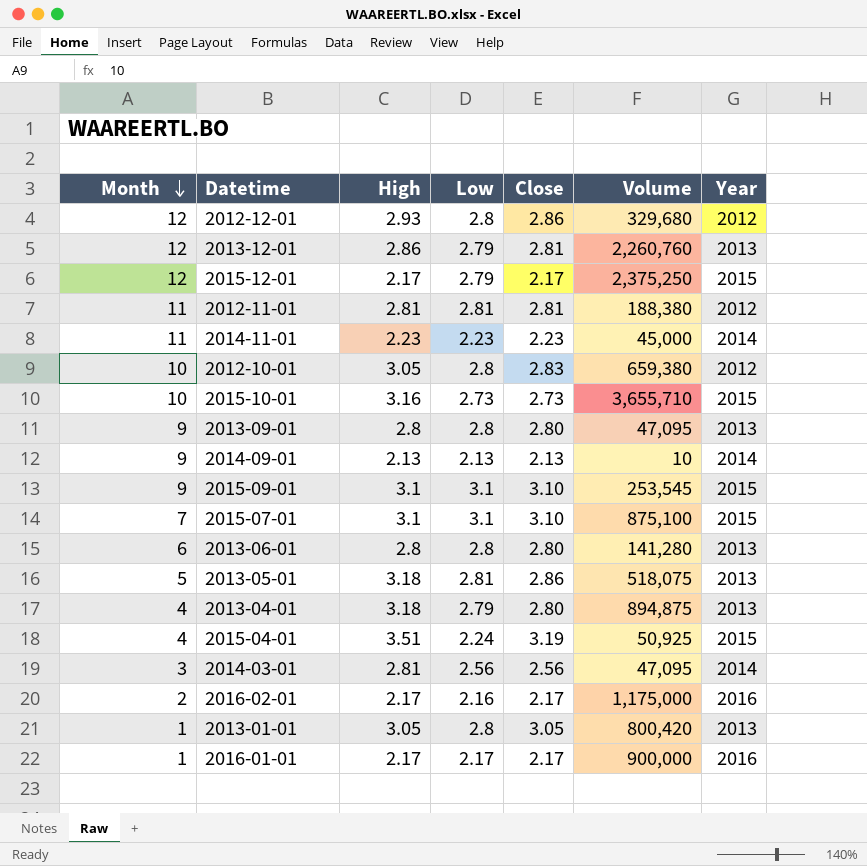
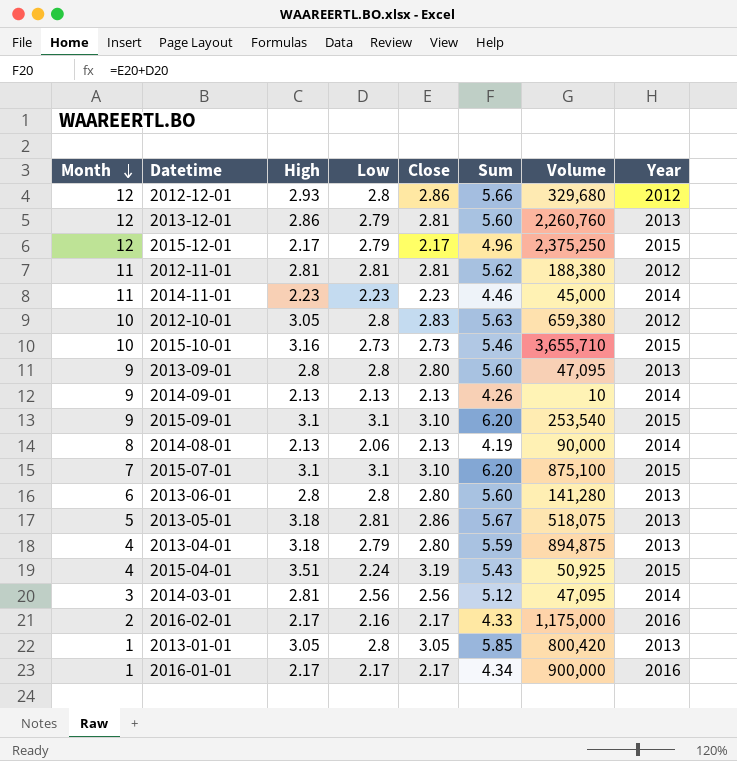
column Sum | formula: none -> [Low] + [Close]
2015-09-01 | Volume: 253,545 -> 253,540
row 2014-08-01: none -> 8 | 2.13 | 2.06 | 2.13 | 4.19 | 90,000 | 2014

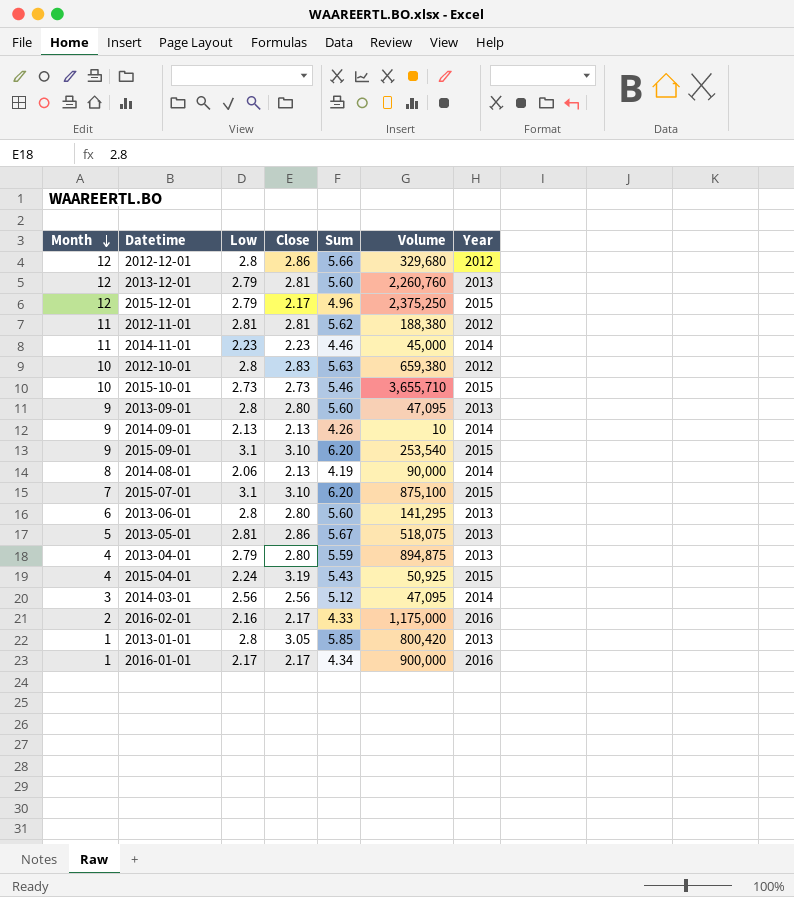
column High | position: 3 -> none
2013-06-01 | Volume: 141,280 -> 141,295

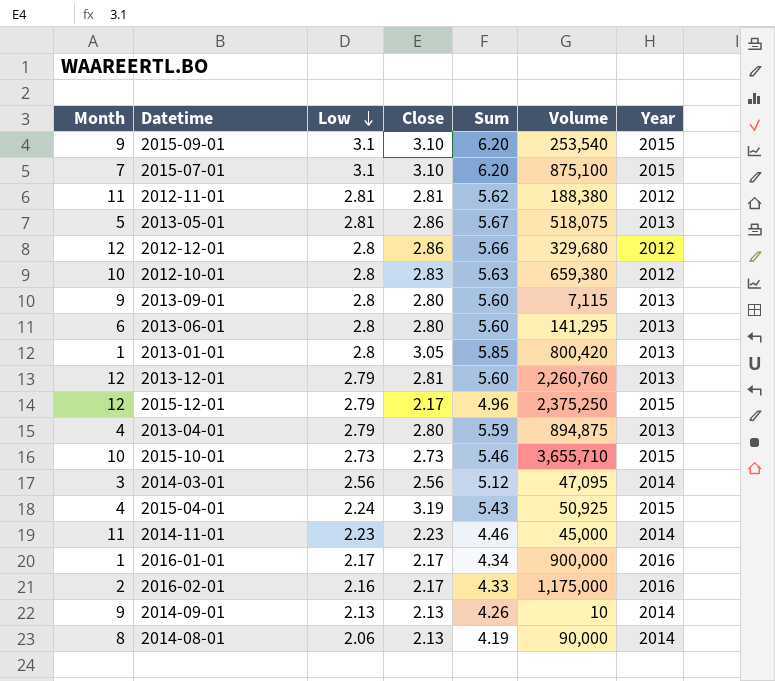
row order: Month descending -> Low descending
2013-09-01 | Volume: 47,095 -> 7,115

